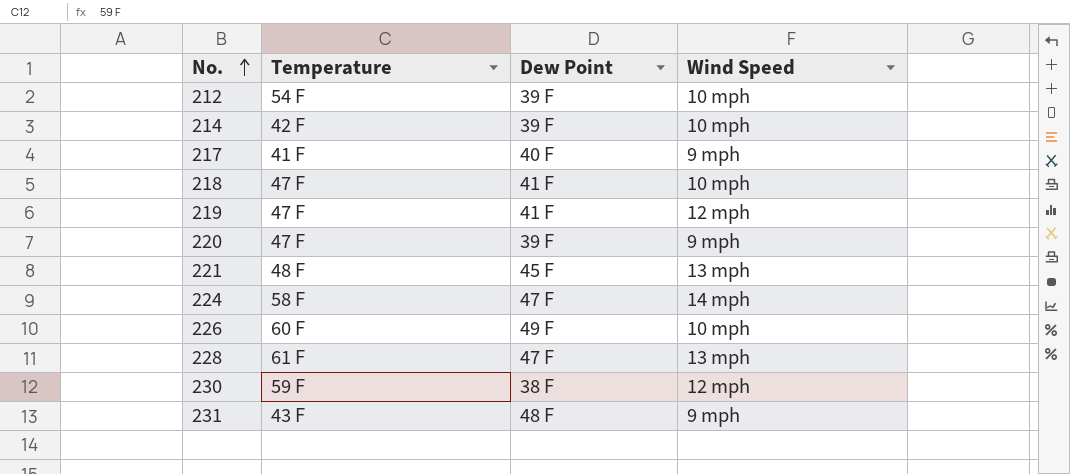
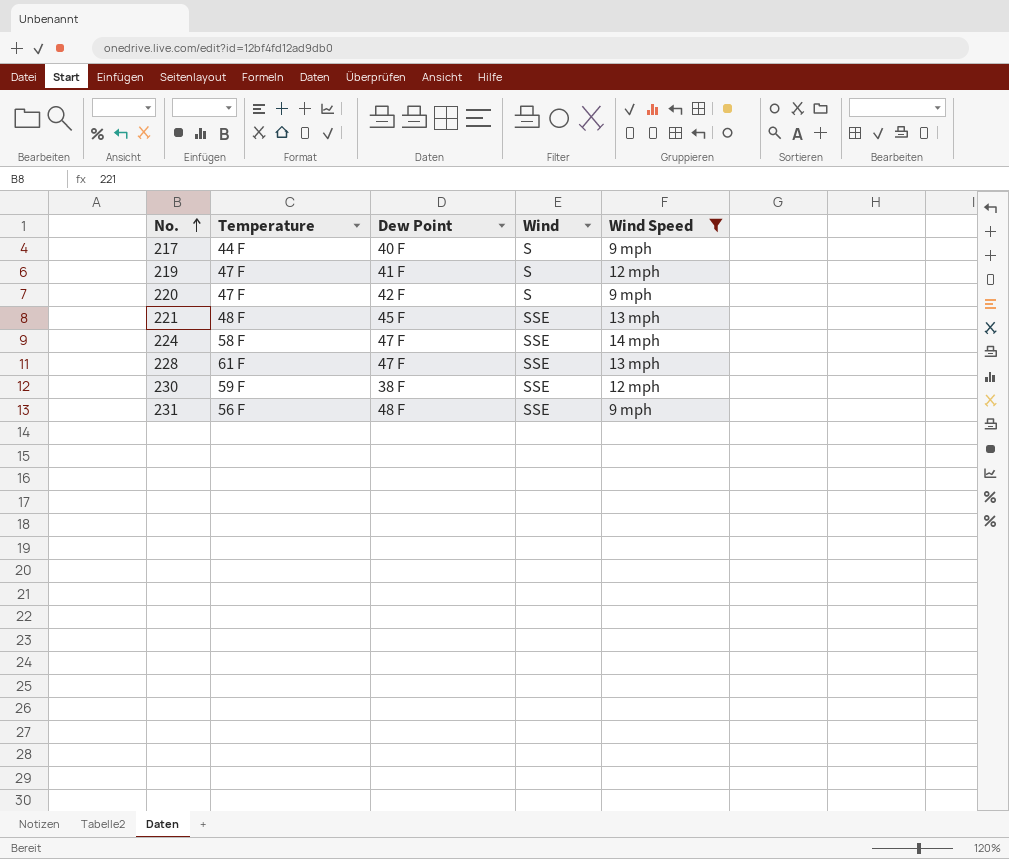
filter: none -> Wind Speed != 10 mph
column Wind | position: none -> 4
217 | Temperature: 41 F -> 44 F
220 | Dew Point: 39 F -> 42 F
231 | Temperature: 43 F -> 56 F

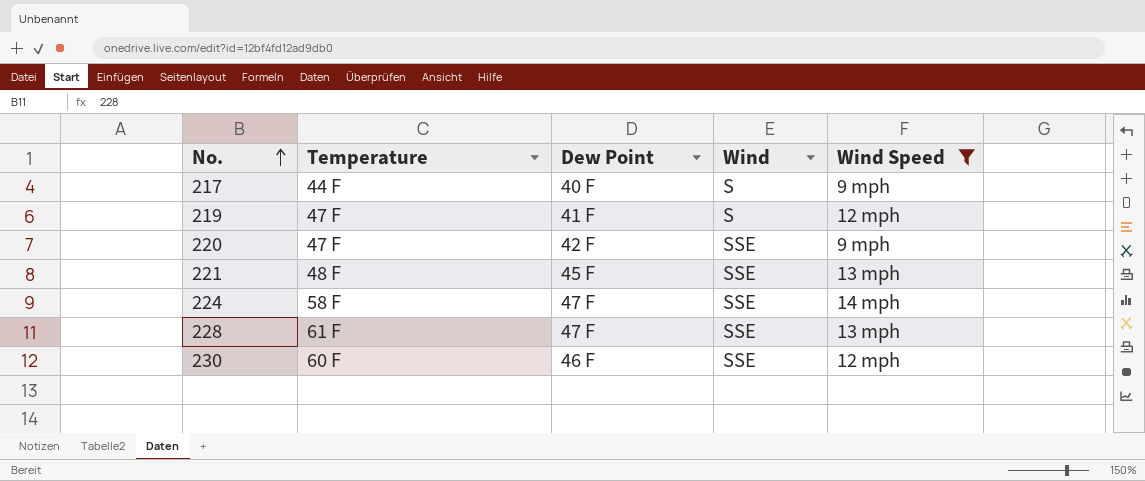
row 231: 56 F | 48 F | SSE | 9 mph -> none
220 | Wind: S -> SSE
230 | Temperature: 59 F -> 60 F
230 | Dew Point: 38 F -> 46 F

